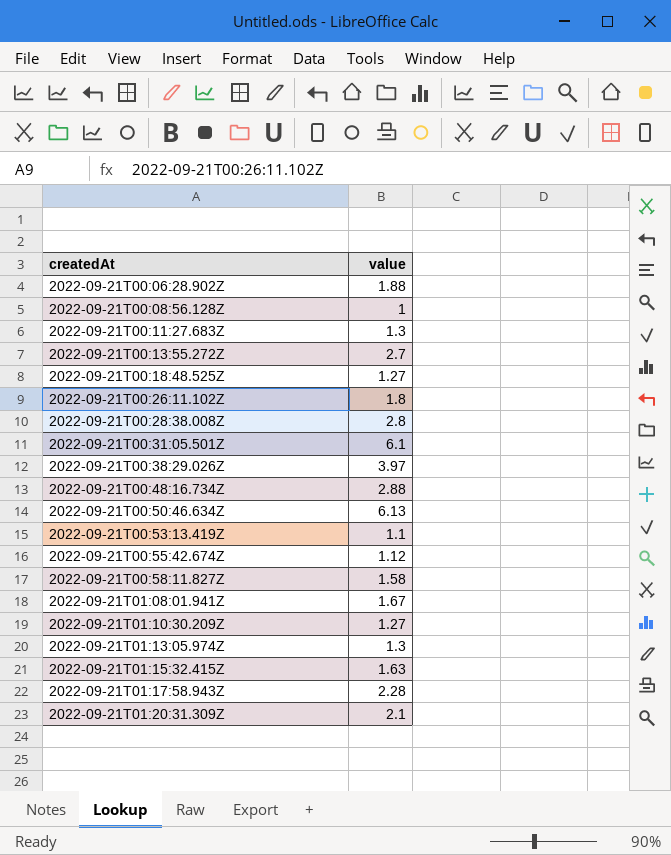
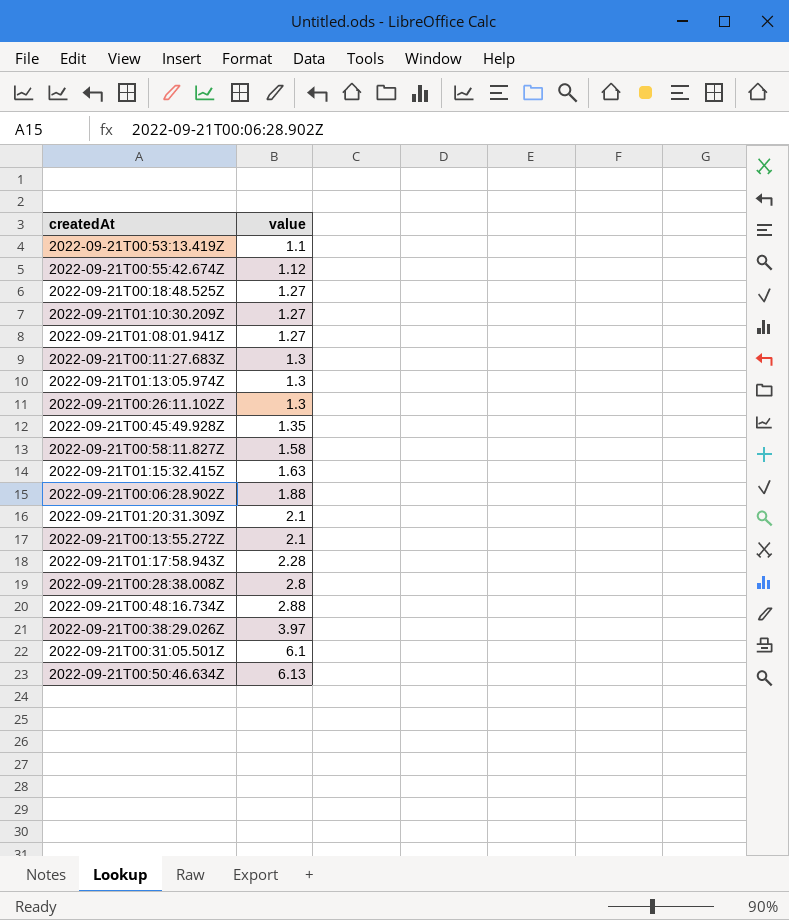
row order: createdAt ascending -> value ascending
row 2022-09-21T00:08:56.128Z: 1 -> none
2022-09-21T01:08:01.941Z | value: 1.67 -> 1.27
2022-09-21T00:26:11.102Z | value: 1.8 -> 1.3
row 2022-09-21T00:45:49.928Z: none -> 1.35
2022-09-21T00:13:55.272Z | value: 2.7 -> 2.1

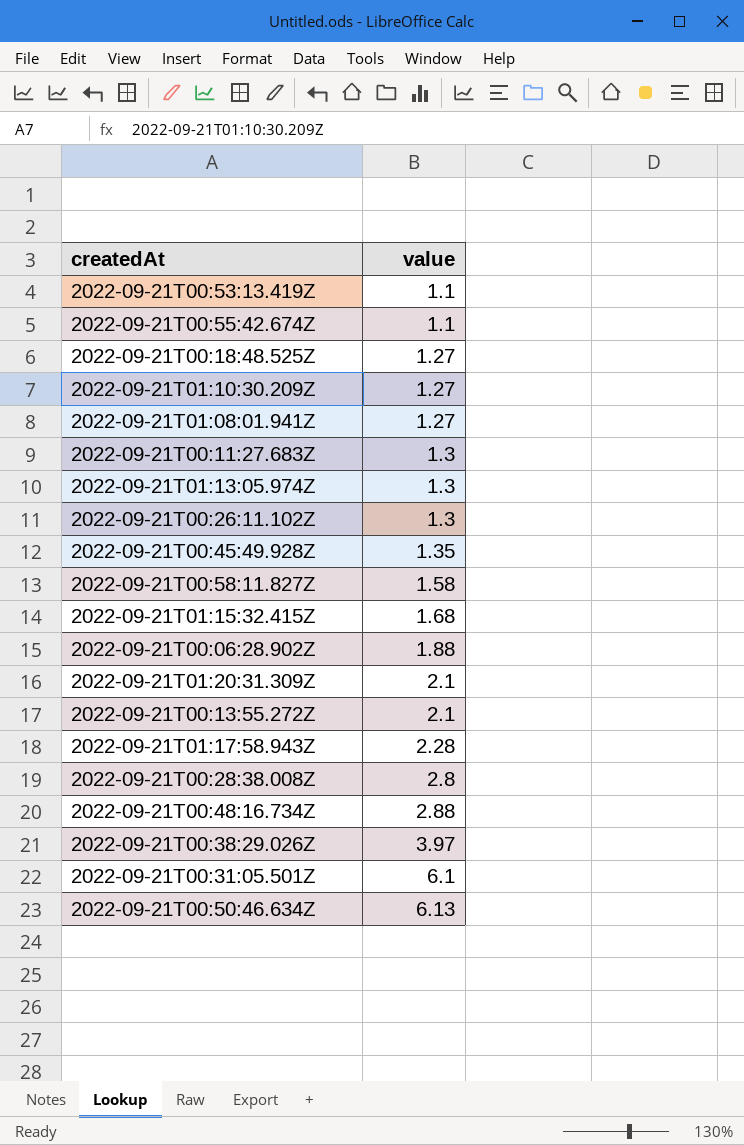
2022-09-21T00:55:42.674Z | value: 1.12 -> 1.1
2022-09-21T01:15:32.415Z | value: 1.63 -> 1.68

